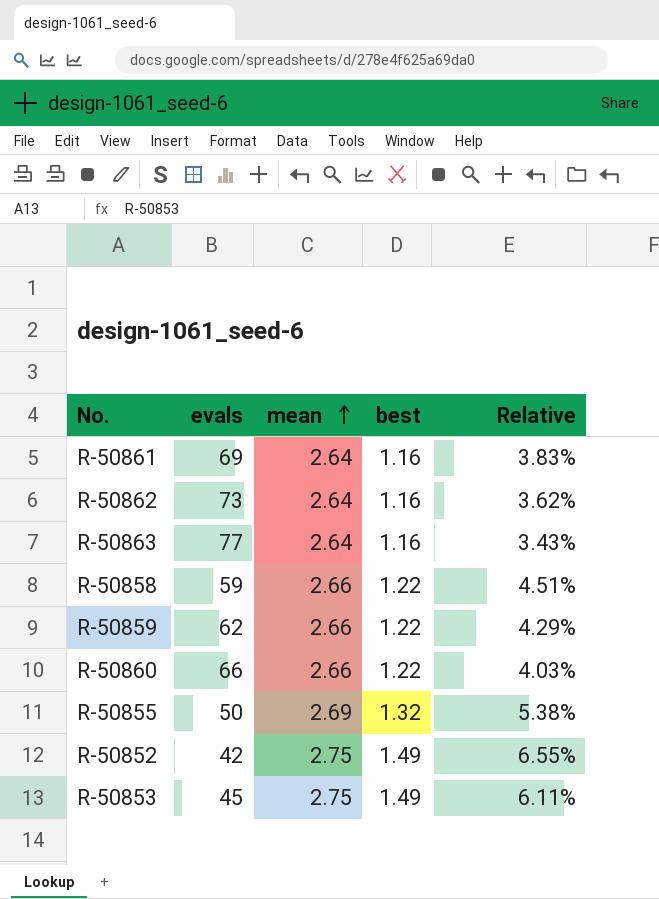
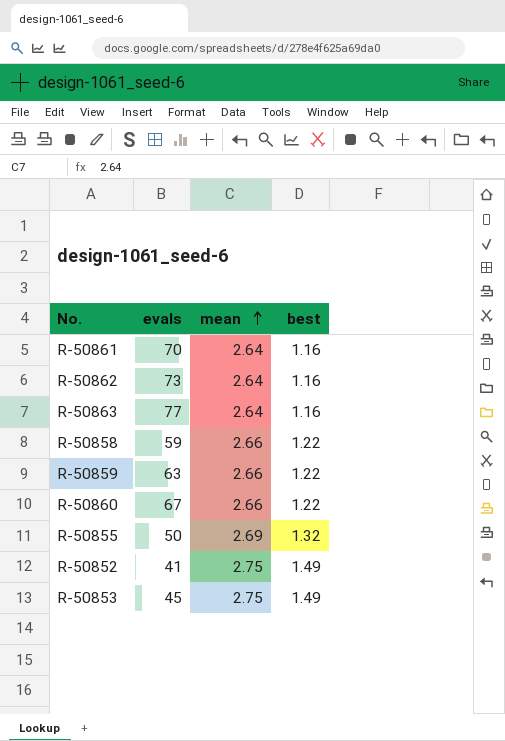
column Relative | formula: [mean] / [evals] -> none
R-50861 | evals: 69 -> 70
R-50859 | evals: 62 -> 63
R-50860 | evals: 66 -> 67
R-50852 | evals: 42 -> 41

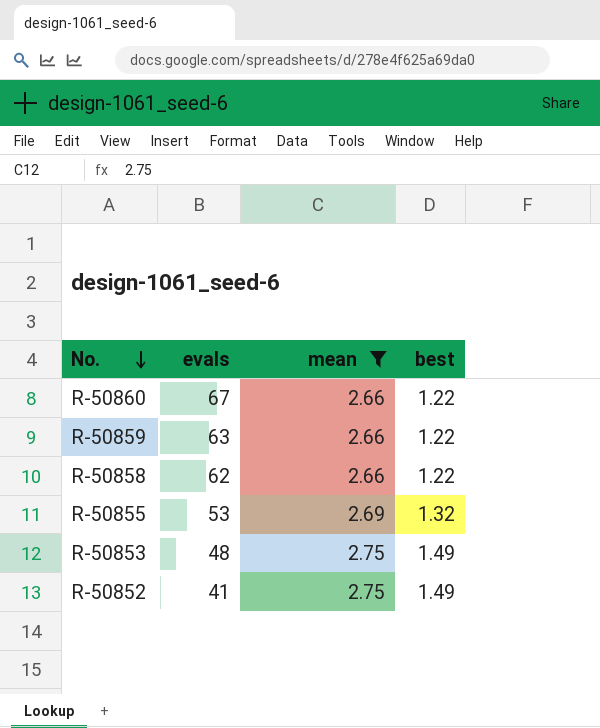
filter: none -> mean != 2.64
row order: mean ascending -> No. descending
R-50858 | evals: 59 -> 62
R-50855 | evals: 50 -> 53
R-50853 | evals: 45 -> 48

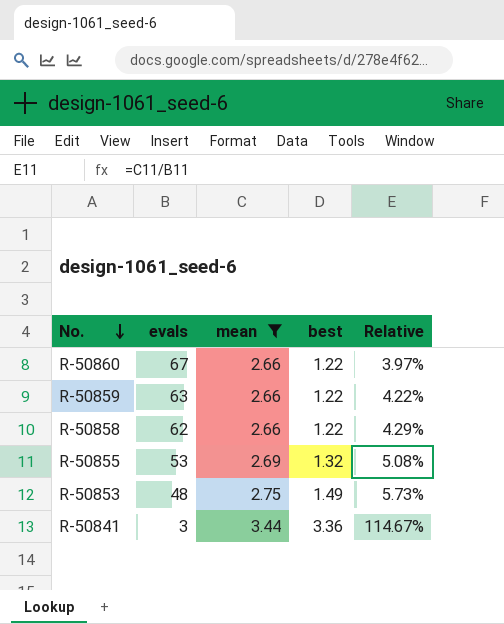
column Relative | formula: none -> [mean] / [evals]
row R-50852: 41 | 2.75 | 1.49 -> none
row R-50841: none -> 3 | 3.44 | 3.36 | 114.67%

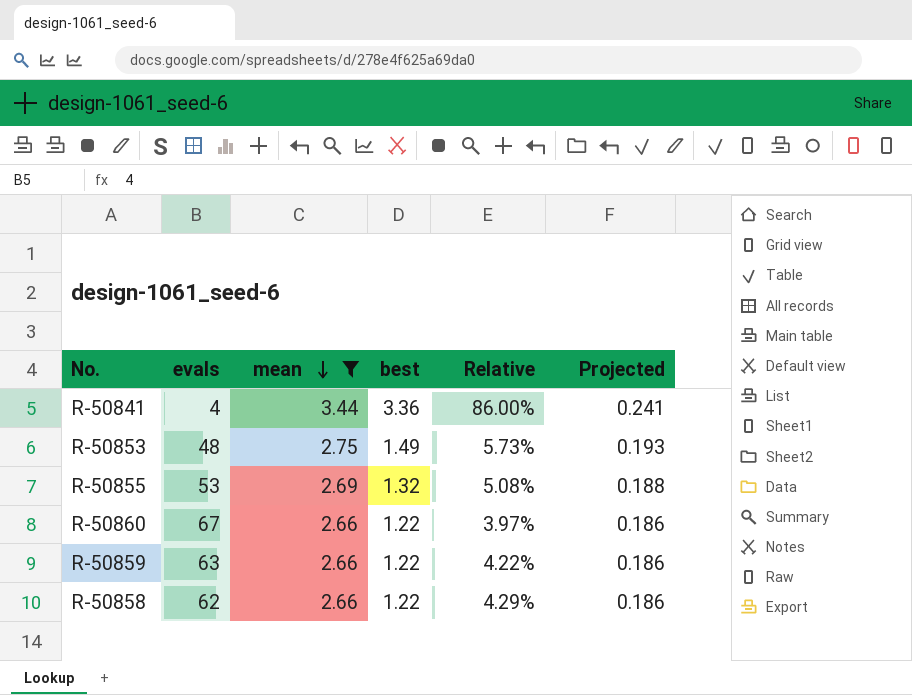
row order: No. descending -> mean descending
column Projected | formula: none -> [mean] * 0.07
R-50841 | evals: 3 -> 4
R-50841 | Relative: 114.67% -> 86.00%

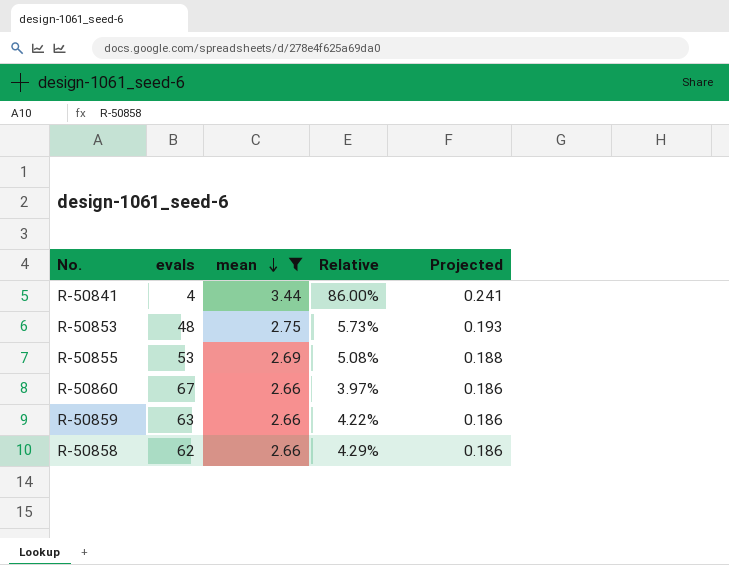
column best | position: 4 -> none

